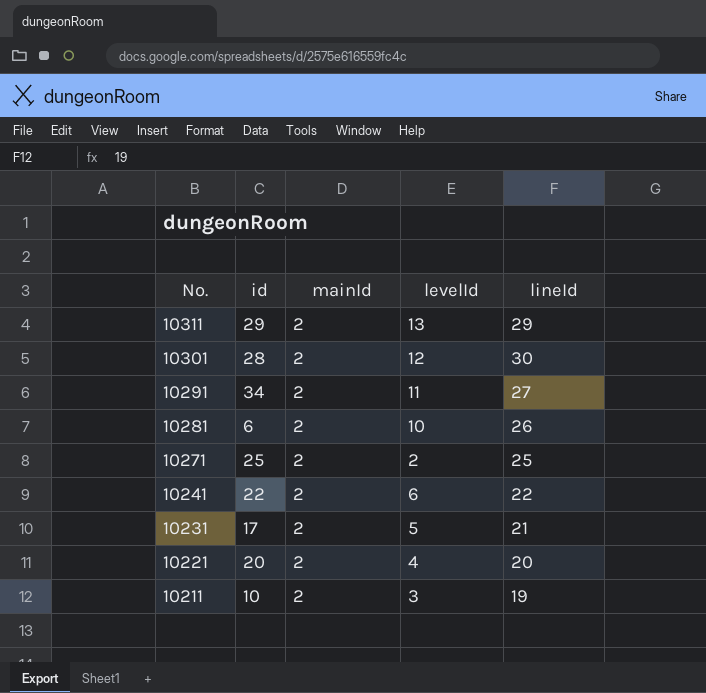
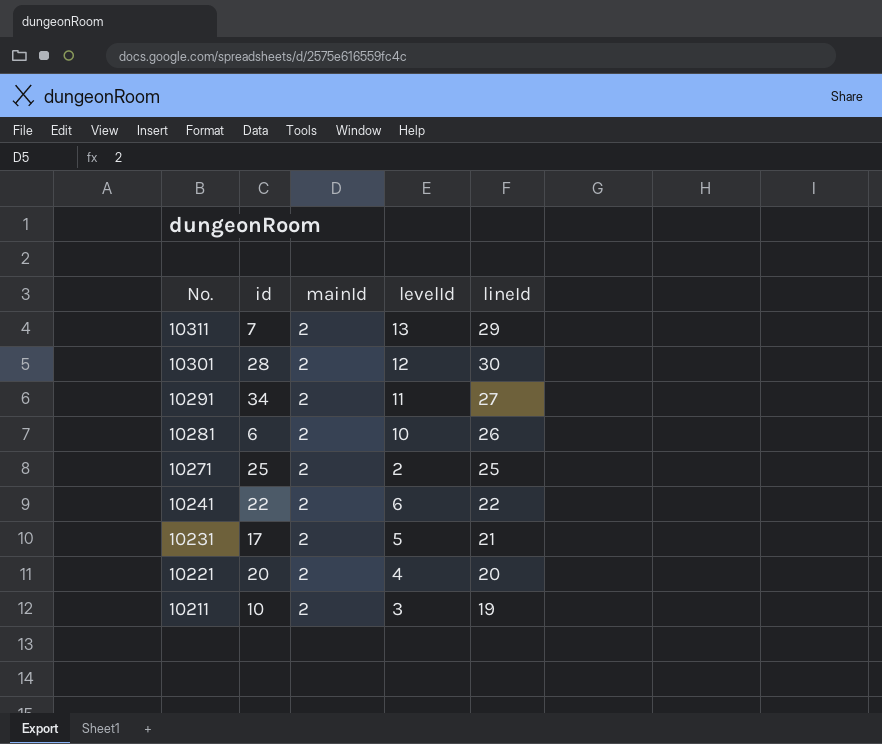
10311 | id: 29 -> 7

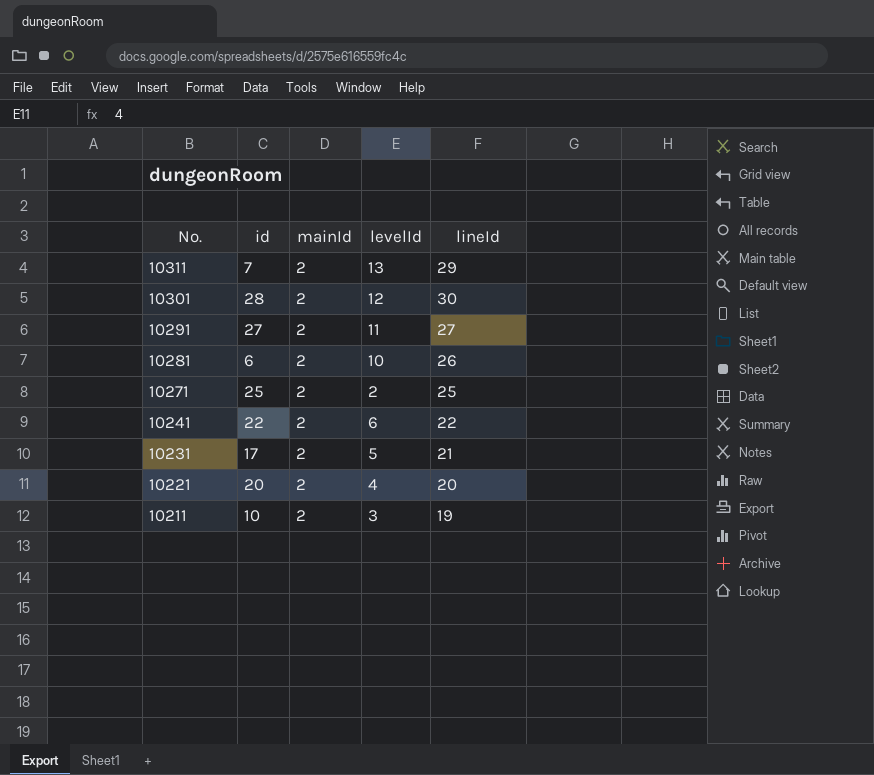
10291 | id: 34 -> 27

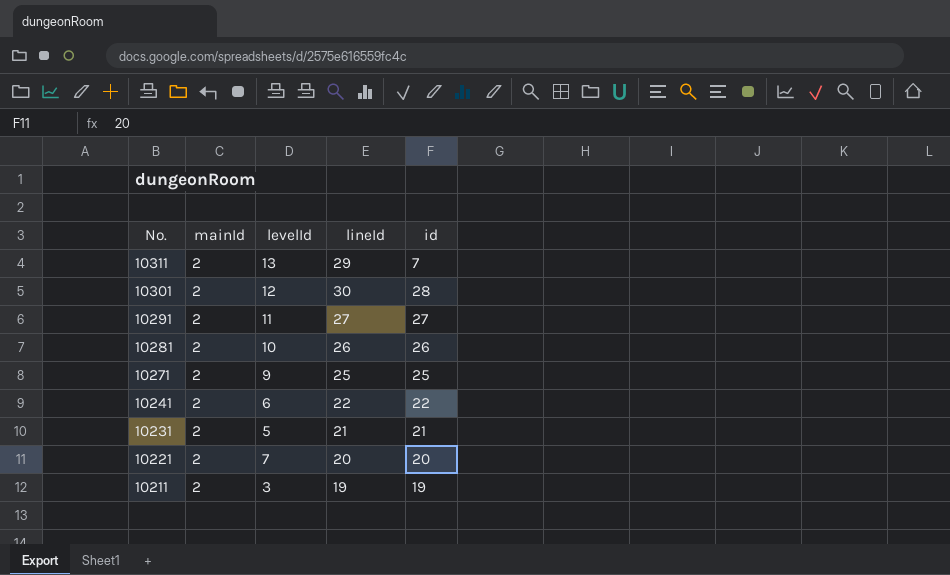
column id | position: 2 -> 5
10281 | id: 6 -> 26
10271 | levelId: 2 -> 9
10231 | id: 17 -> 21
10221 | levelId: 4 -> 7
10211 | id: 10 -> 19

